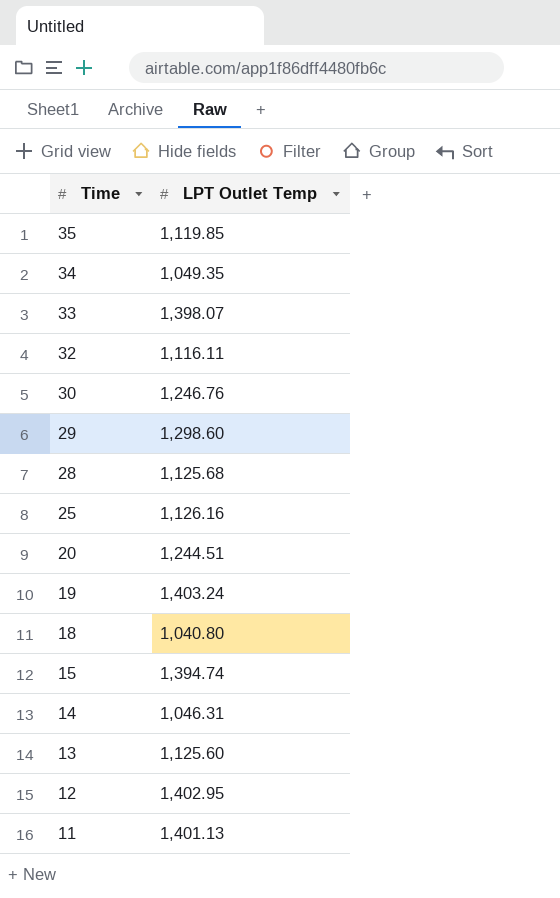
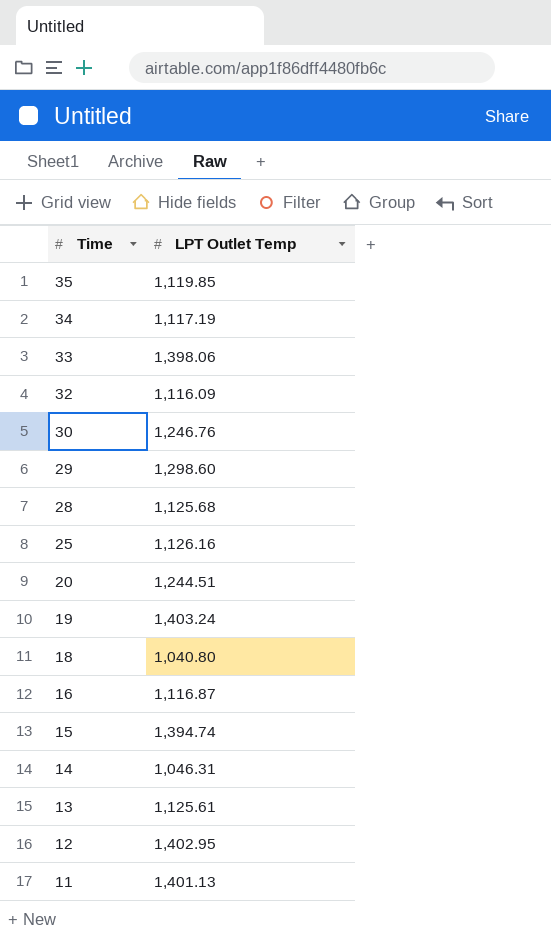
34 | LPT Outlet Temp: 1,049.35 -> 1,117.19
33 | LPT Outlet Temp: 1,398.07 -> 1,398.06
32 | LPT Outlet Temp: 1,116.11 -> 1,116.09
row 16: none -> 1,116.87
13 | LPT Outlet Temp: 1,125.60 -> 1,125.61

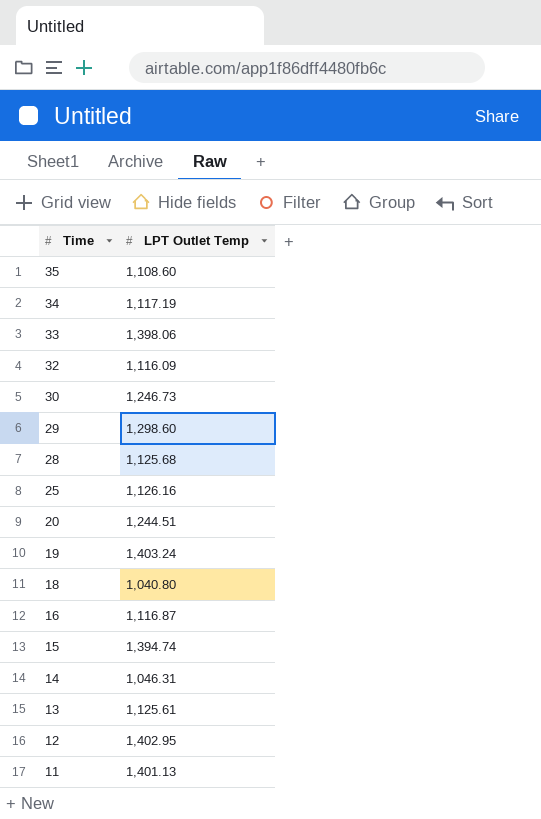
35 | LPT Outlet Temp: 1,119.85 -> 1,108.60
30 | LPT Outlet Temp: 1,246.76 -> 1,246.73

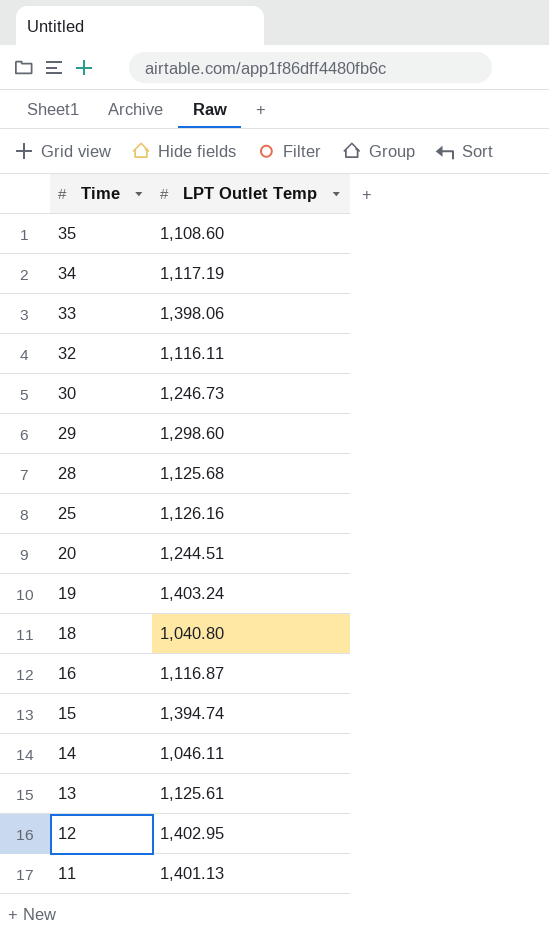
32 | LPT Outlet Temp: 1,116.09 -> 1,116.11
14 | LPT Outlet Temp: 1,046.31 -> 1,046.11

